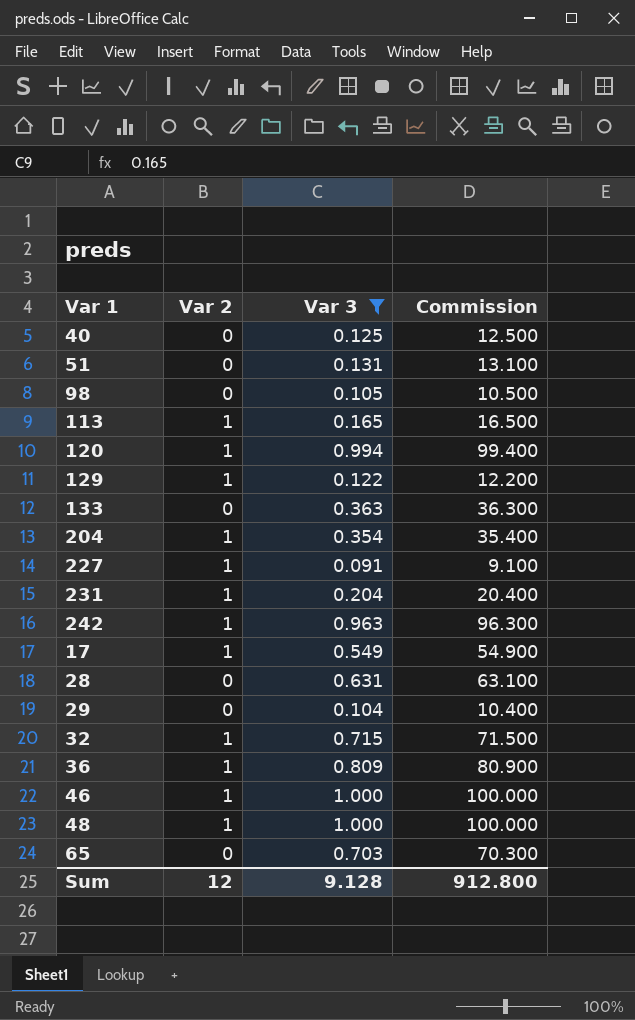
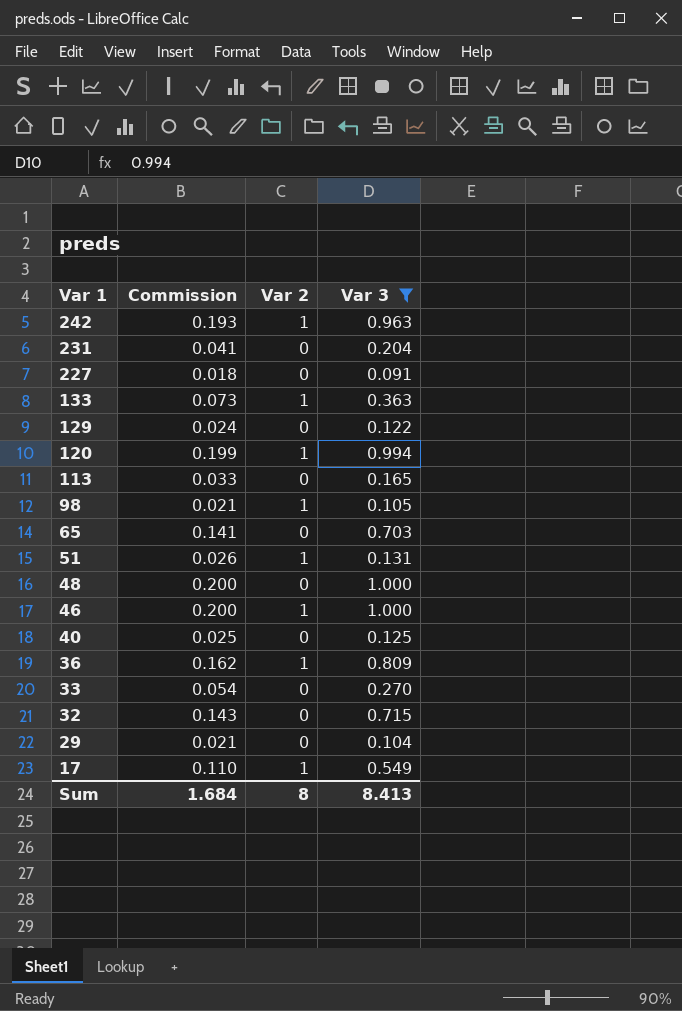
row order: none -> Var 1 descending
column Commission | formula: [Var 3] * 100 -> [Var 3] * 0.2
column Commission | position: 4 -> 2
row 204: 1 | 0.354 | 35.400 -> none
row 28: 0 | 0.631 | 63.100 -> none
231 | Var 2: 1 -> 0
227 | Var 2: 1 -> 0
133 | Var 2: 0 -> 1
129 | Var 2: 1 -> 0
113 | Var 2: 1 -> 0
98 | Var 2: 0 -> 1
51 | Var 2: 0 -> 1
48 | Var 2: 1 -> 0
row 33: none -> 0.054 | 0 | 0.270
32 | Var 2: 1 -> 0
Sum | Commission: 912.800 -> 1.684
Sum | Var 2: 12 -> 8
Sum | Var 3: 9.128 -> 8.413

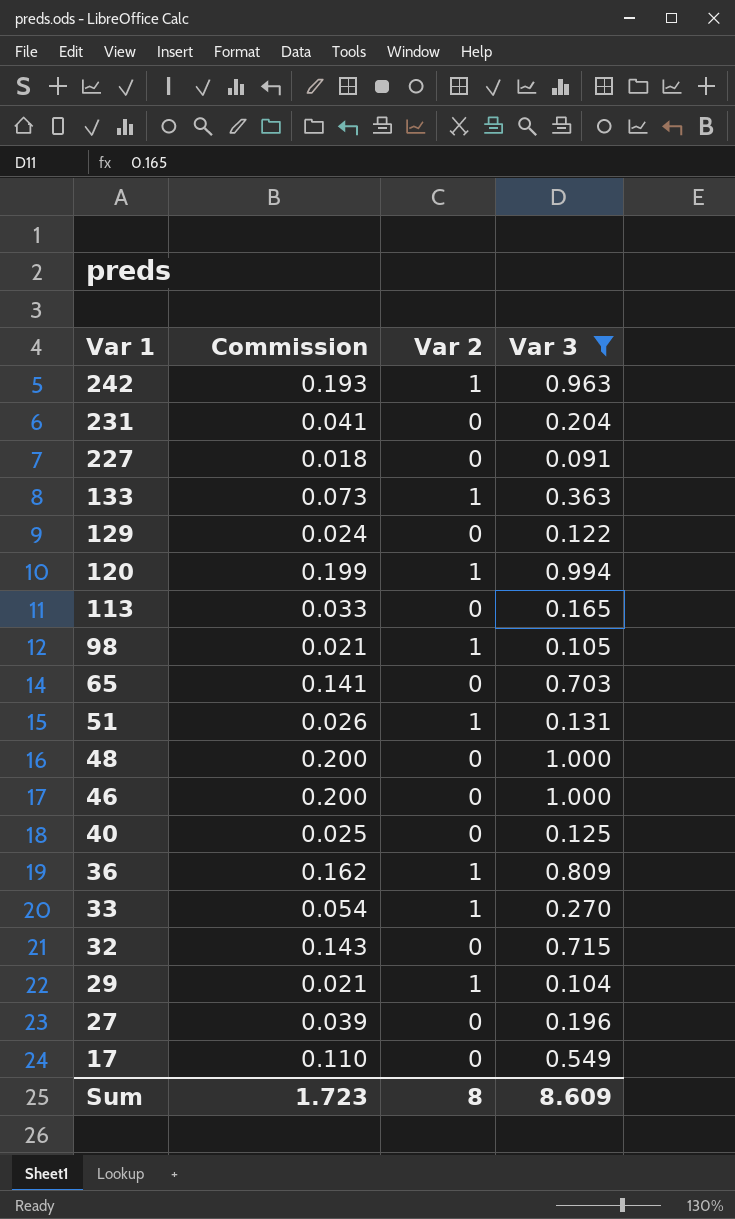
46 | Var 2: 1 -> 0
33 | Var 2: 0 -> 1
29 | Var 2: 0 -> 1
row 27: none -> 0.039 | 0 | 0.196
17 | Var 2: 1 -> 0
Sum | Commission: 1.684 -> 1.723
Sum | Var 3: 8.413 -> 8.609

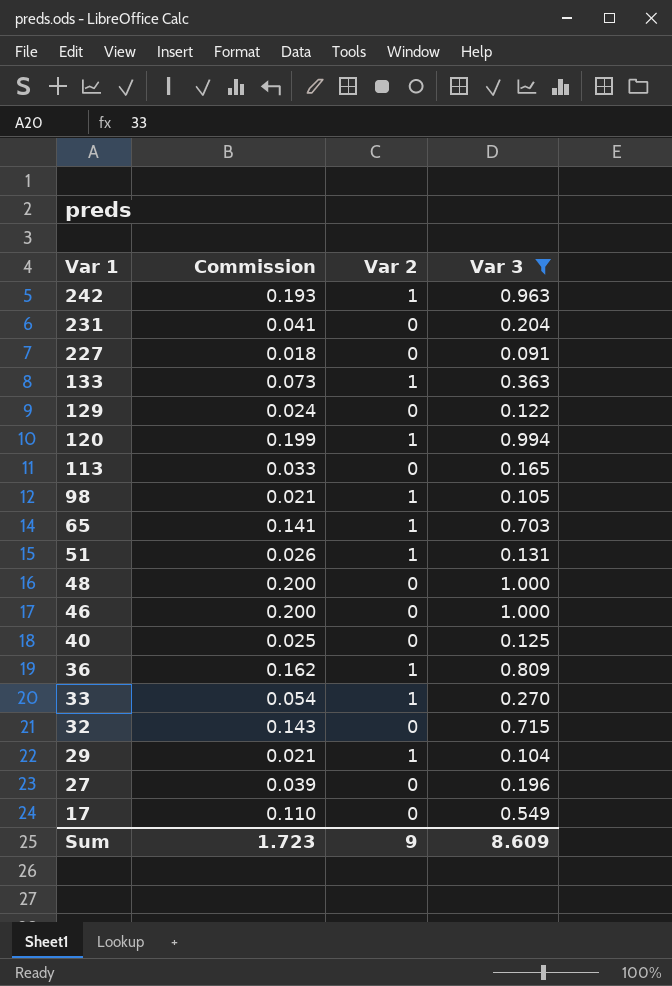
65 | Var 2: 0 -> 1
Sum | Var 2: 8 -> 9

